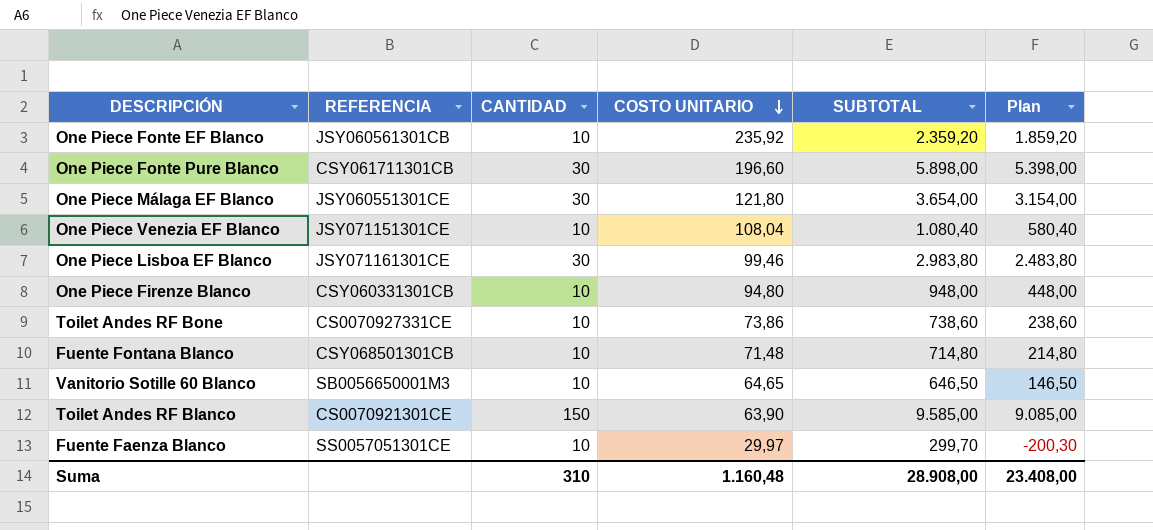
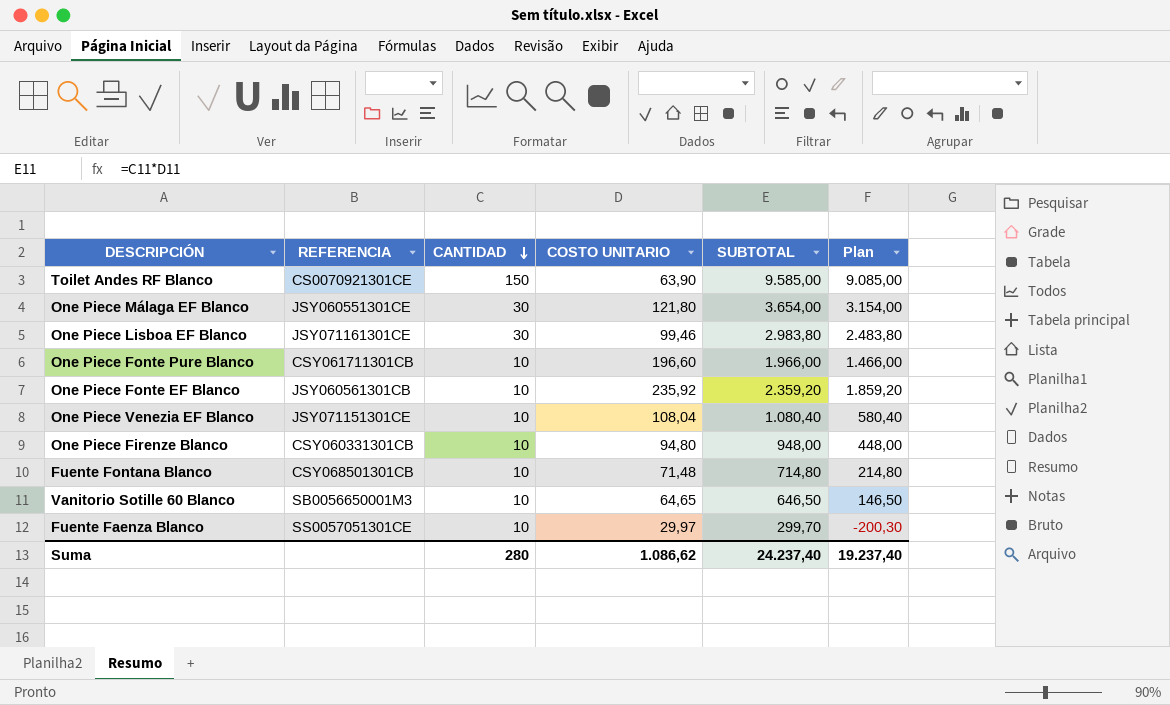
row order: COSTO UNITARIO descending -> CANTIDAD descending
row Toilet Andes RF Bone: CS0070927331CE | 10 | 73,86 | 738,60 | 238,60 -> none
One Piece Fonte Pure Blanco | CANTIDAD: 30 -> 10
One Piece Fonte Pure Blanco | SUBTOTAL: 5.898,00 -> 1.966,00
One Piece Fonte Pure Blanco | Plan: 5.398,00 -> 1.466,00
Suma | CANTIDAD: 310 -> 280
Suma | COSTO UNITARIO: 1.160,48 -> 1.086,62
Suma | SUBTOTAL: 28.908,00 -> 24.237,40
Suma | Plan: 23.408,00 -> 19.237,40

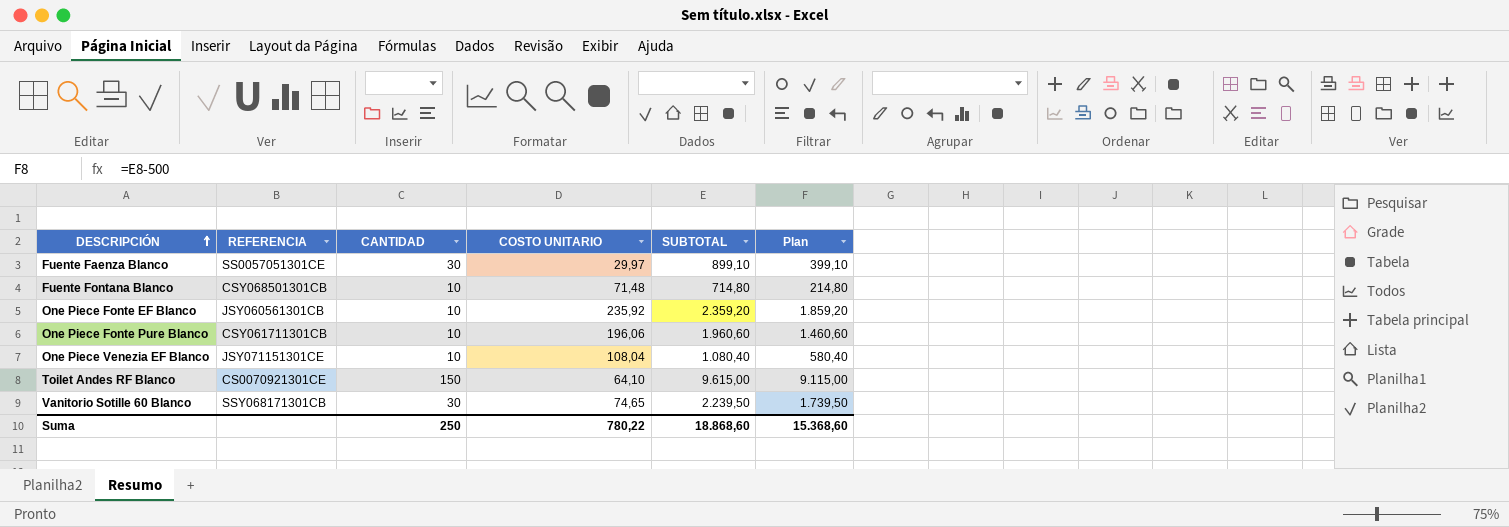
row order: CANTIDAD descending -> DESCRIPCIÓN ascending
row One Piece Málaga EF Blanco: JSY060551301CE | 30 | 121,80 | 3.654,00 | 3.154,00 -> none
row One Piece Lisboa EF Blanco: JSY071161301CE | 30 | 99,46 | 2.983,80 | 2.483,80 -> none
row One Piece Firenze Blanco: CSY060331301CB | 10 | 94,80 | 948,00 | 448,00 -> none
Fuente Faenza Blanco | CANTIDAD: 10 -> 30
Fuente Faenza Blanco | SUBTOTAL: 299,70 -> 899,10
Fuente Faenza Blanco | Plan: -200,30 -> 399,10
One Piece Fonte Pure Blanco | COSTO UNITARIO: 196,60 -> 196,06
One Piece Fonte Pure Blanco | SUBTOTAL: 1.966,00 -> 1.960,60
One Piece Fonte Pure Blanco | Plan: 1.466,00 -> 1.460,60
Toilet Andes RF Blanco | COSTO UNITARIO: 63,90 -> 64,10
Toilet Andes RF Blanco | SUBTOTAL: 9.585,00 -> 9.615,00
Toilet Andes RF Blanco | Plan: 9.085,00 -> 9.115,00
Vanitorio Sotille 60 Blanco | REFERENCIA: SB0056650001M3 -> SSY068171301CB
Vanitorio Sotille 60 Blanco | CANTIDAD: 10 -> 30
Vanitorio Sotille 60 Blanco | COSTO UNITARIO: 64,65 -> 74,65
Vanitorio Sotille 60 Blanco | SUBTOTAL: 646,50 -> 2.239,50
Vanitorio Sotille 60 Blanco | Plan: 146,50 -> 1.739,50
Suma | CANTIDAD: 280 -> 250
Suma | COSTO UNITARIO: 1.086,62 -> 780,22
Suma | SUBTOTAL: 24.237,40 -> 18.868,60
Suma | Plan: 19.237,40 -> 15.368,60

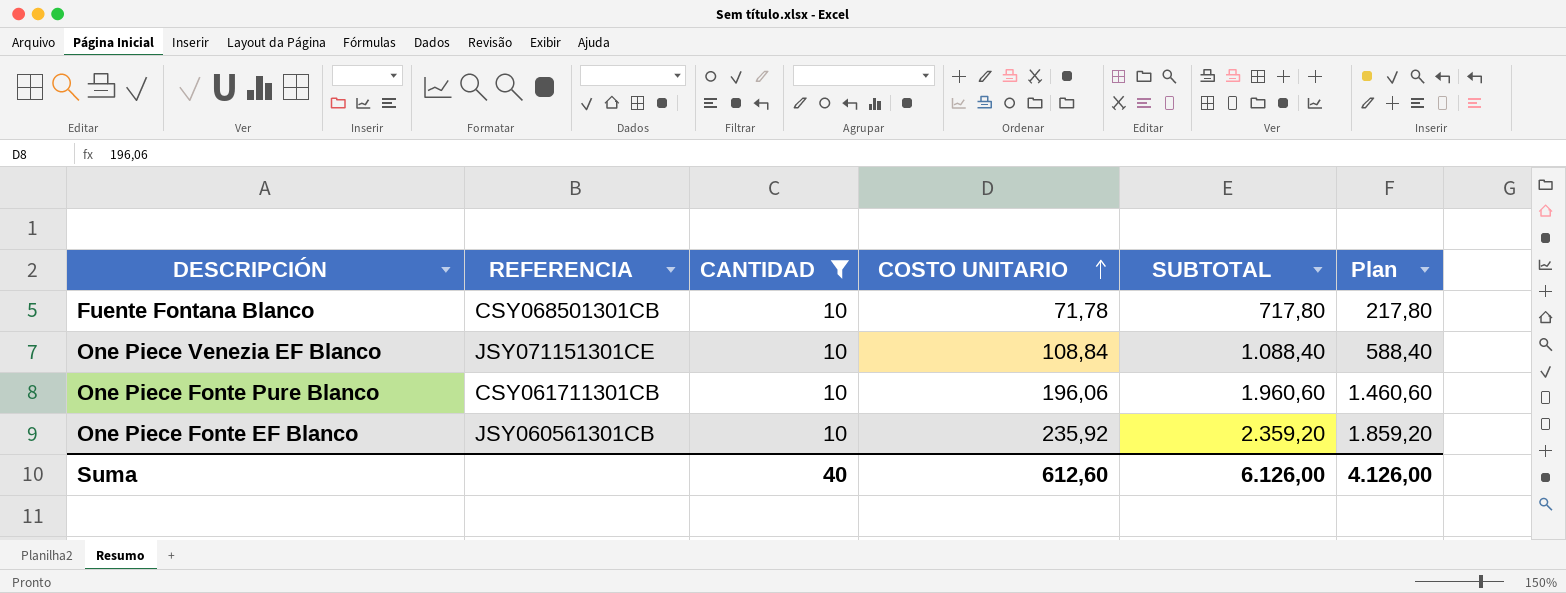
filter: none -> CANTIDAD = 10
row order: DESCRIPCIÓN ascending -> COSTO UNITARIO ascending
Fuente Fontana Blanco | COSTO UNITARIO: 71,48 -> 71,78
Fuente Fontana Blanco | SUBTOTAL: 714,80 -> 717,80
Fuente Fontana Blanco | Plan: 214,80 -> 217,80
One Piece Venezia EF Blanco | COSTO UNITARIO: 108,04 -> 108,84
One Piece Venezia EF Blanco | SUBTOTAL: 1.080,40 -> 1.088,40
One Piece Venezia EF Blanco | Plan: 580,40 -> 588,40
Suma | CANTIDAD: 250 -> 40
Suma | COSTO UNITARIO: 780,22 -> 612,60
Suma | SUBTOTAL: 18.868,60 -> 6.126,00
Suma | Plan: 15.368,60 -> 4.126,00

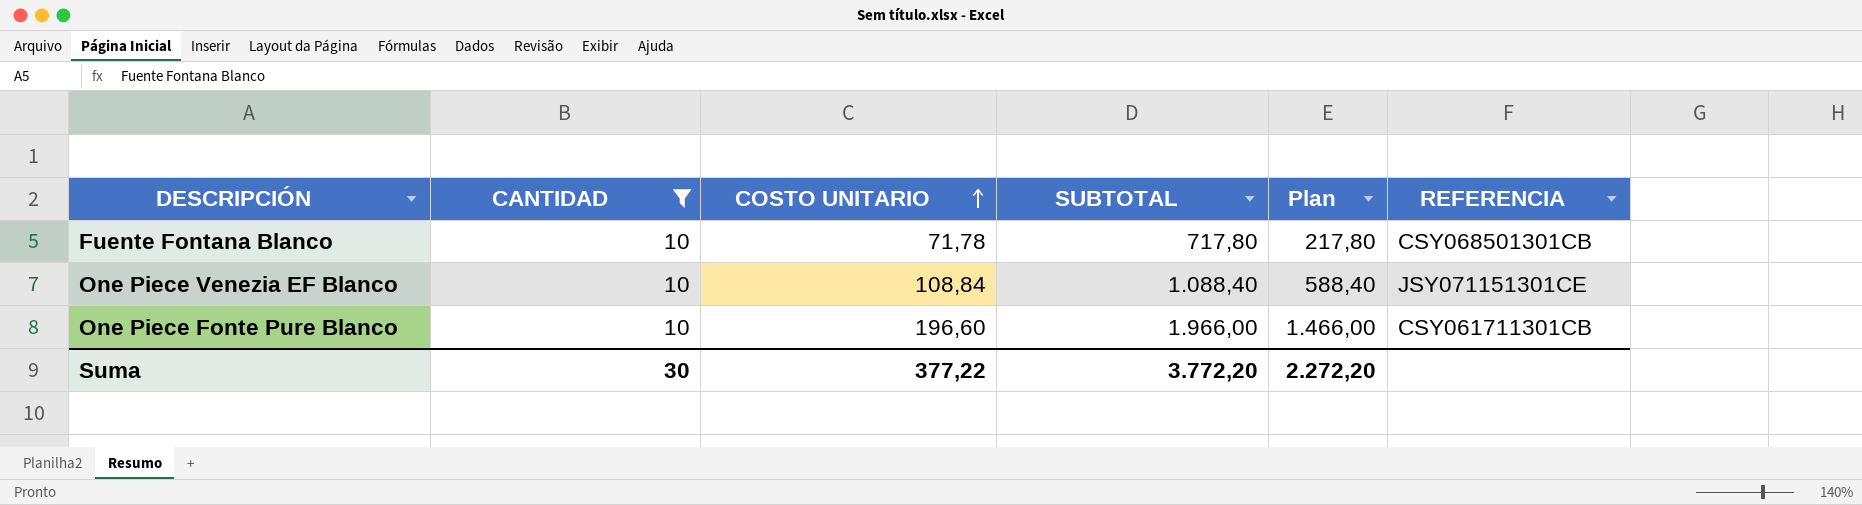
column REFERENCIA | position: 2 -> 6
row One Piece Fonte EF Blanco: JSY060561301CB | 10 | 235,92 | 2.359,20 | 1.859,20 -> none
One Piece Fonte Pure Blanco | COSTO UNITARIO: 196,06 -> 196,60
One Piece Fonte Pure Blanco | SUBTOTAL: 1.960,60 -> 1.966,00
One Piece Fonte Pure Blanco | Plan: 1.460,60 -> 1.466,00
Suma | CANTIDAD: 40 -> 30
Suma | COSTO UNITARIO: 612,60 -> 377,22
Suma | SUBTOTAL: 6.126,00 -> 3.772,20
Suma | Plan: 4.126,00 -> 2.272,20

